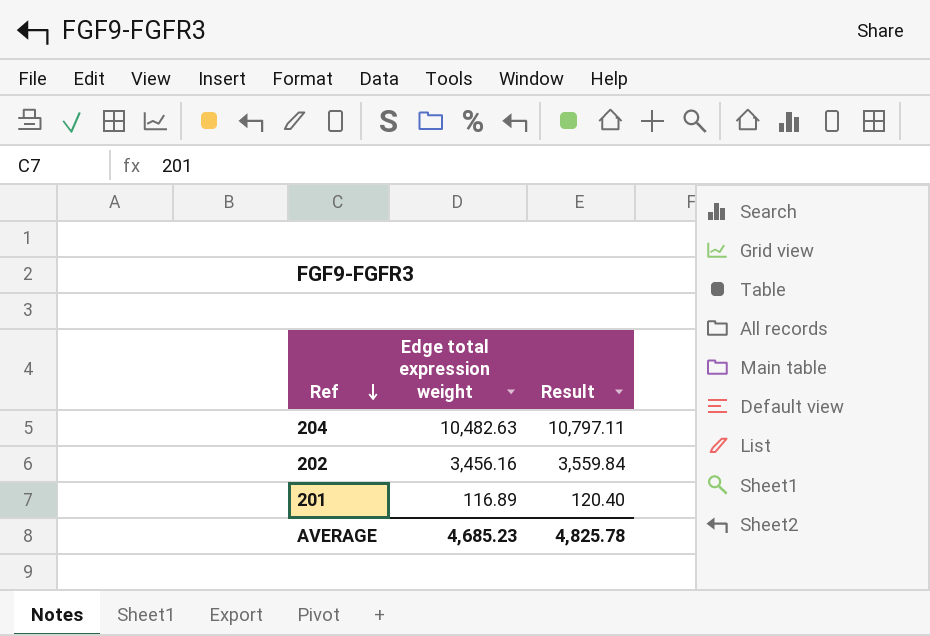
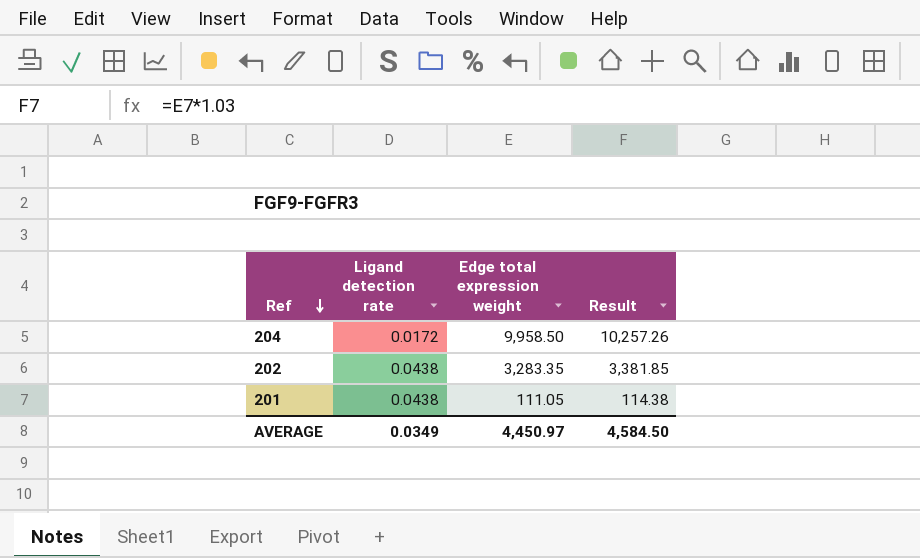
column Ligand detection rate | position: none -> 2
204 | Edge total expression weight: 10,482.63 -> 9,958.50
204 | Result: 10,797.11 -> 10,257.26
202 | Edge total expression weight: 3,456.16 -> 3,283.35
202 | Result: 3,559.84 -> 3,381.85
201 | Edge total expression weight: 116.89 -> 111.05
201 | Result: 120.40 -> 114.38
AVERAGE | Edge total expression weight: 4,685.23 -> 4,450.97
AVERAGE | Result: 4,825.78 -> 4,584.50

